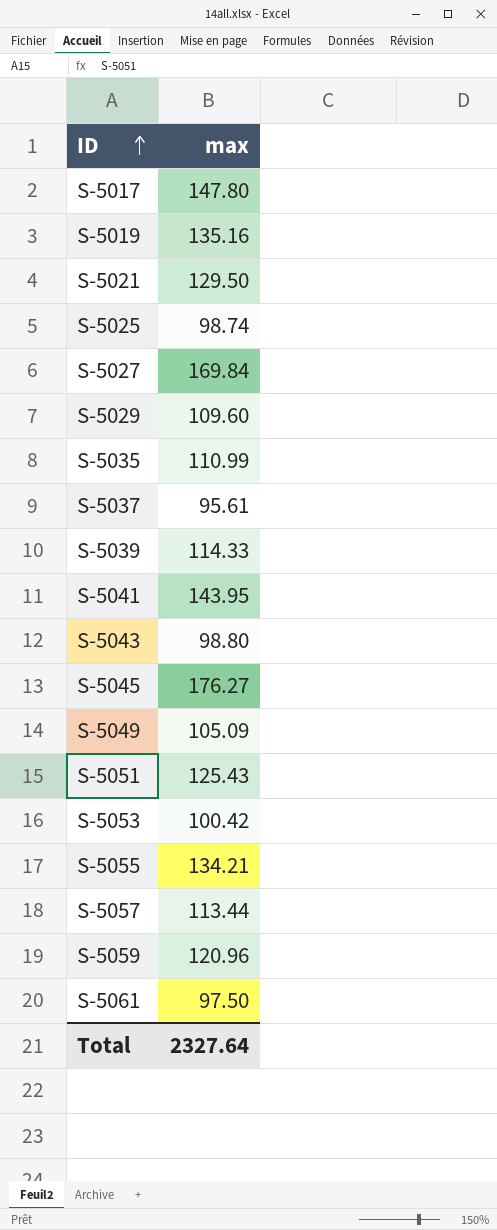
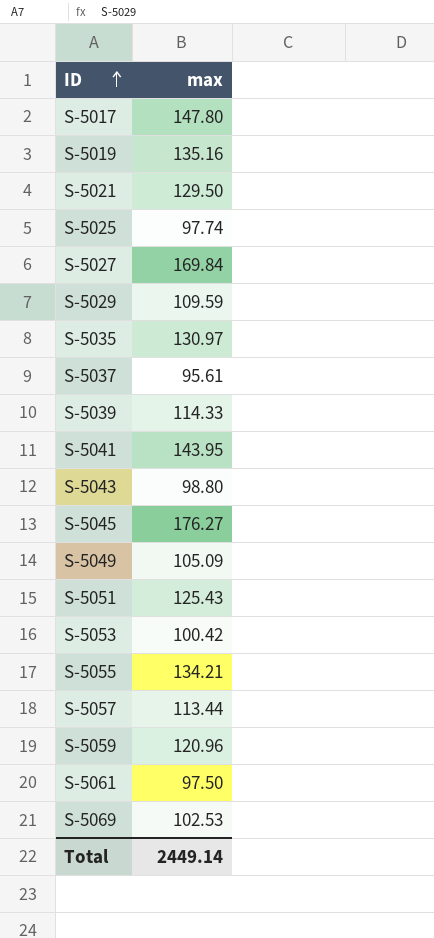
S-5025 | max: 98.74 -> 97.74
S-5029 | max: 109.60 -> 109.59
S-5035 | max: 110.99 -> 130.97
row S-5069: none -> 102.53
Total | max: 2327.64 -> 2449.14

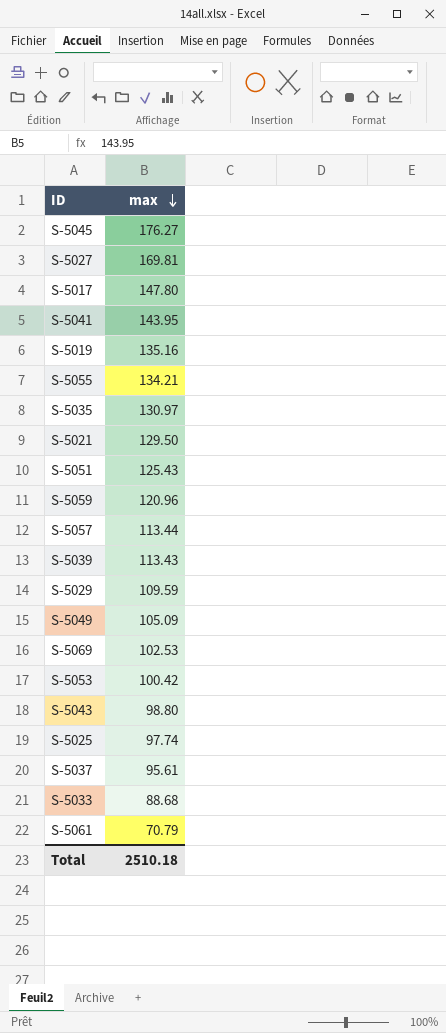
row order: ID ascending -> max descending
S-5027 | max: 169.84 -> 169.81
S-5039 | max: 114.33 -> 113.43
row S-5033: none -> 88.68
S-5061 | max: 97.50 -> 70.79
Total | max: 2449.14 -> 2510.18

